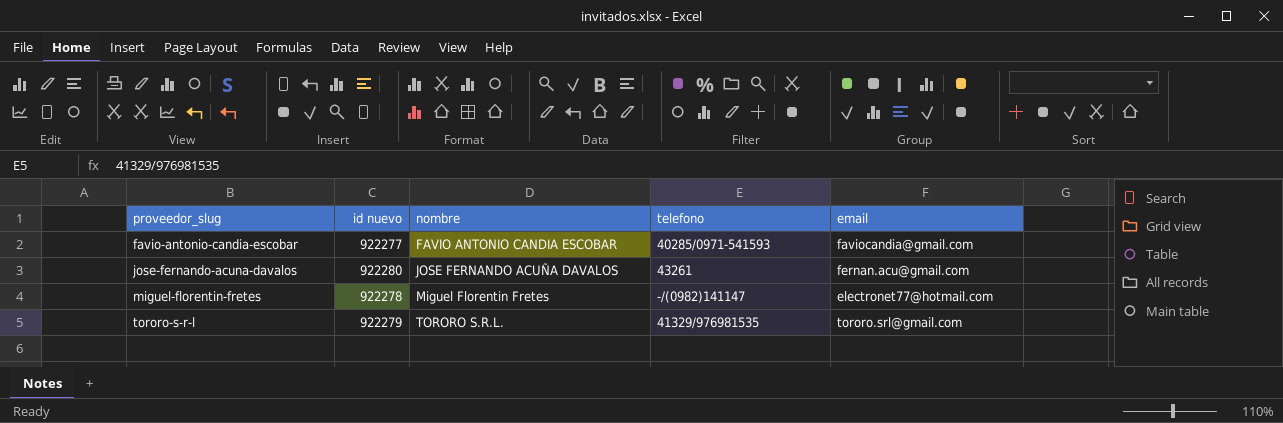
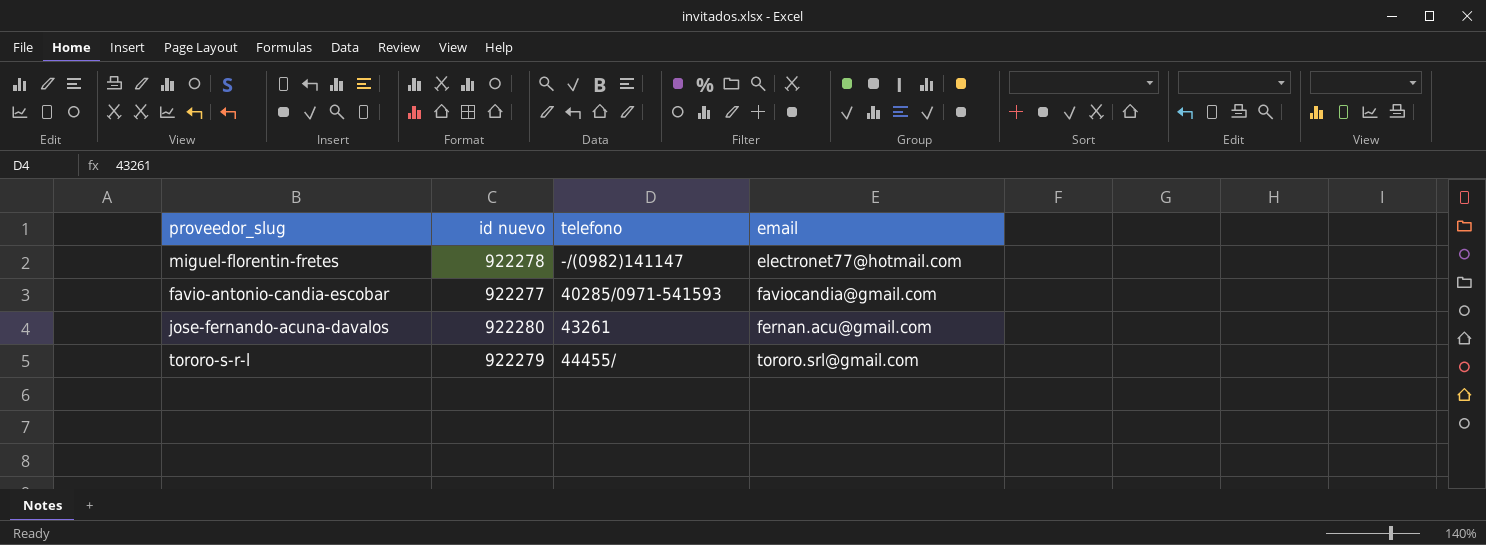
row order: proveedor_slug ascending -> email ascending
column nombre | position: 3 -> none
tororo-s-r-l | telefono: 41329/976981535 -> 44455/

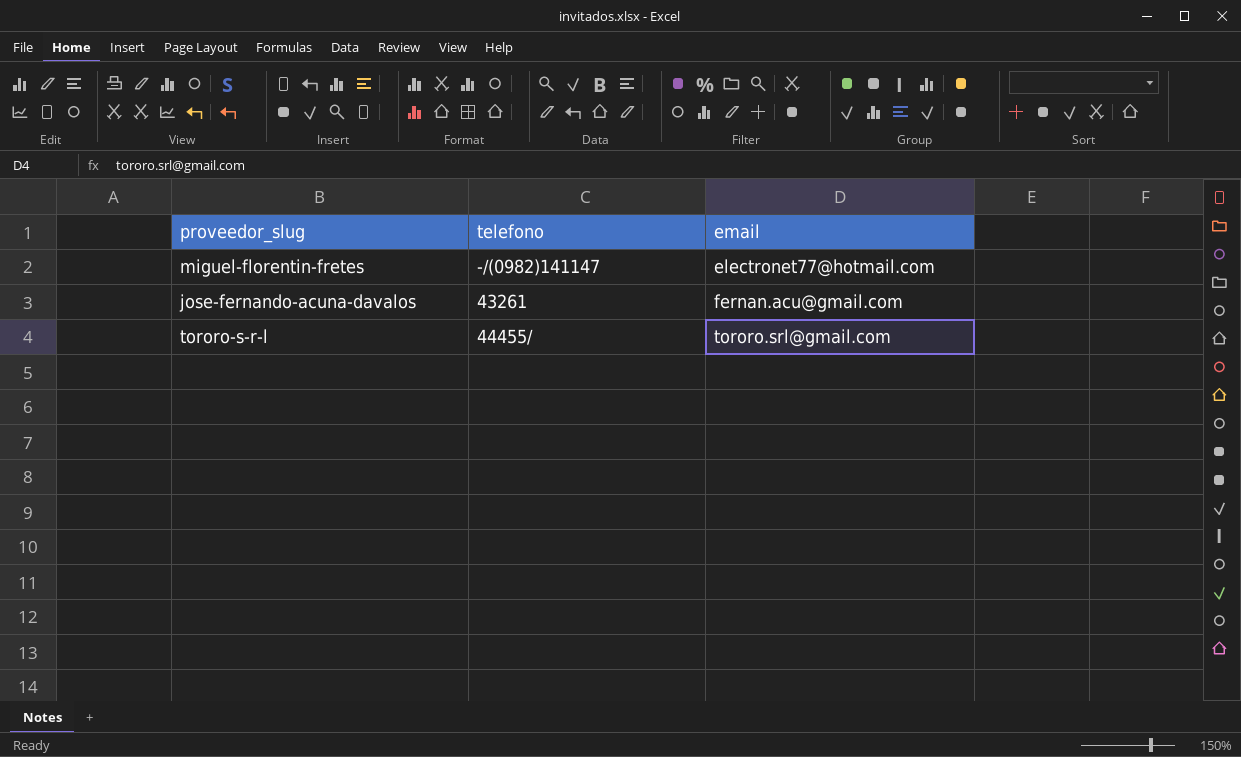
column id nuevo | position: 2 -> none
row favio-antonio-candia-escobar: 922277 | 40285/0971-541593 | faviocandia@gmail.com -> none

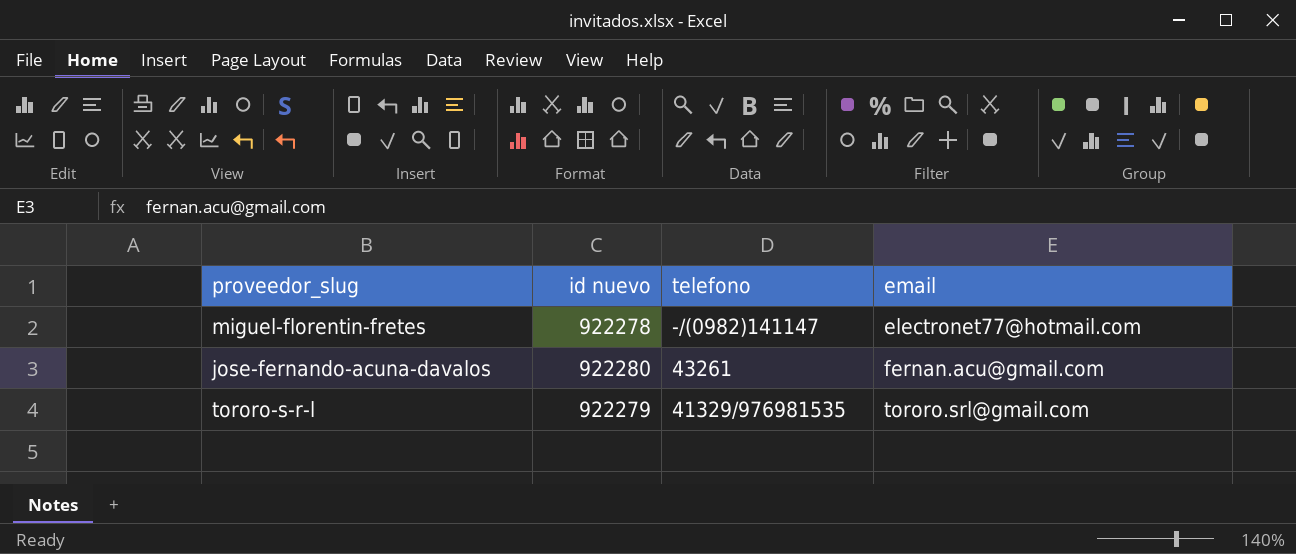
column id nuevo | position: none -> 2
tororo-s-r-l | telefono: 44455/ -> 41329/976981535

